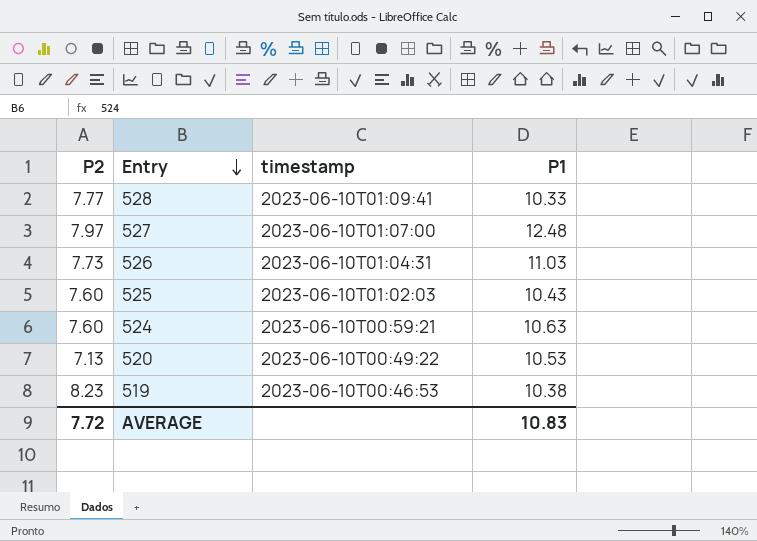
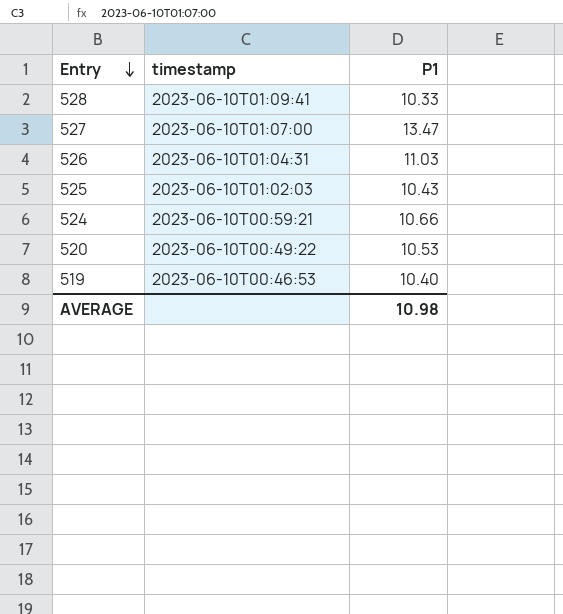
column P2 | position: 1 -> none
527 | P1: 12.48 -> 13.47
524 | P1: 10.63 -> 10.66
519 | P1: 10.38 -> 10.40
AVERAGE | P1: 10.83 -> 10.98

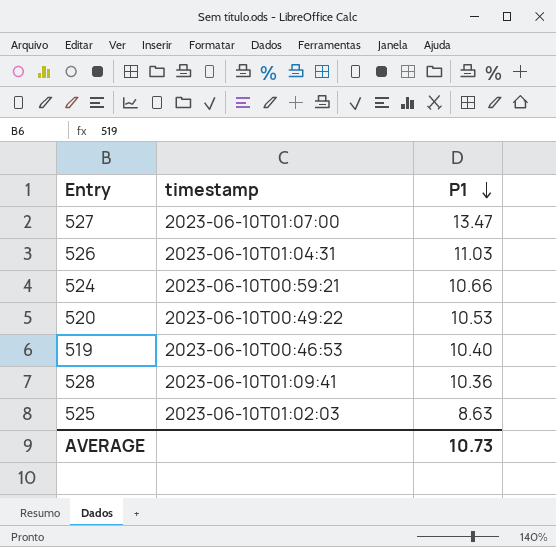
row order: Entry descending -> P1 descending
528 | P1: 10.33 -> 10.36
525 | P1: 10.43 -> 8.63
AVERAGE | P1: 10.98 -> 10.73

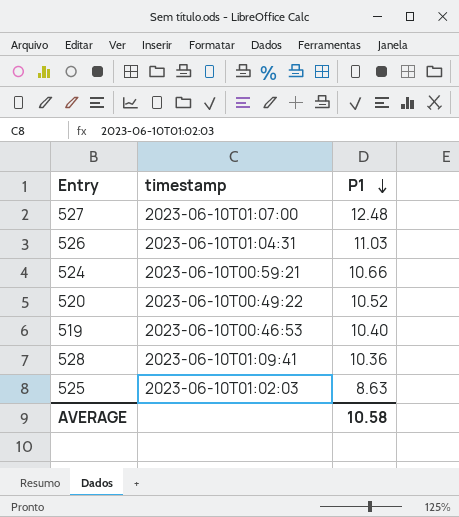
527 | P1: 13.47 -> 12.48
520 | P1: 10.53 -> 10.52
AVERAGE | P1: 10.73 -> 10.58

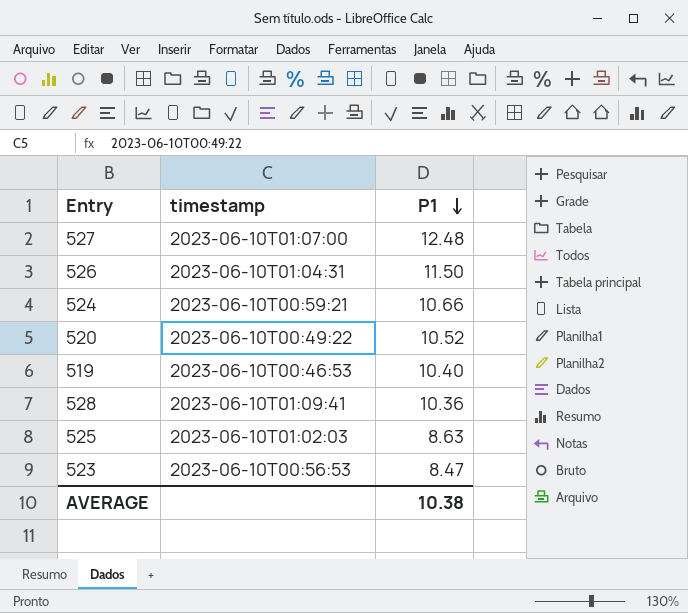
526 | P1: 11.03 -> 11.50
row 523: none -> 2023-06-10T00:56:53 | 8.47
AVERAGE | P1: 10.58 -> 10.38

